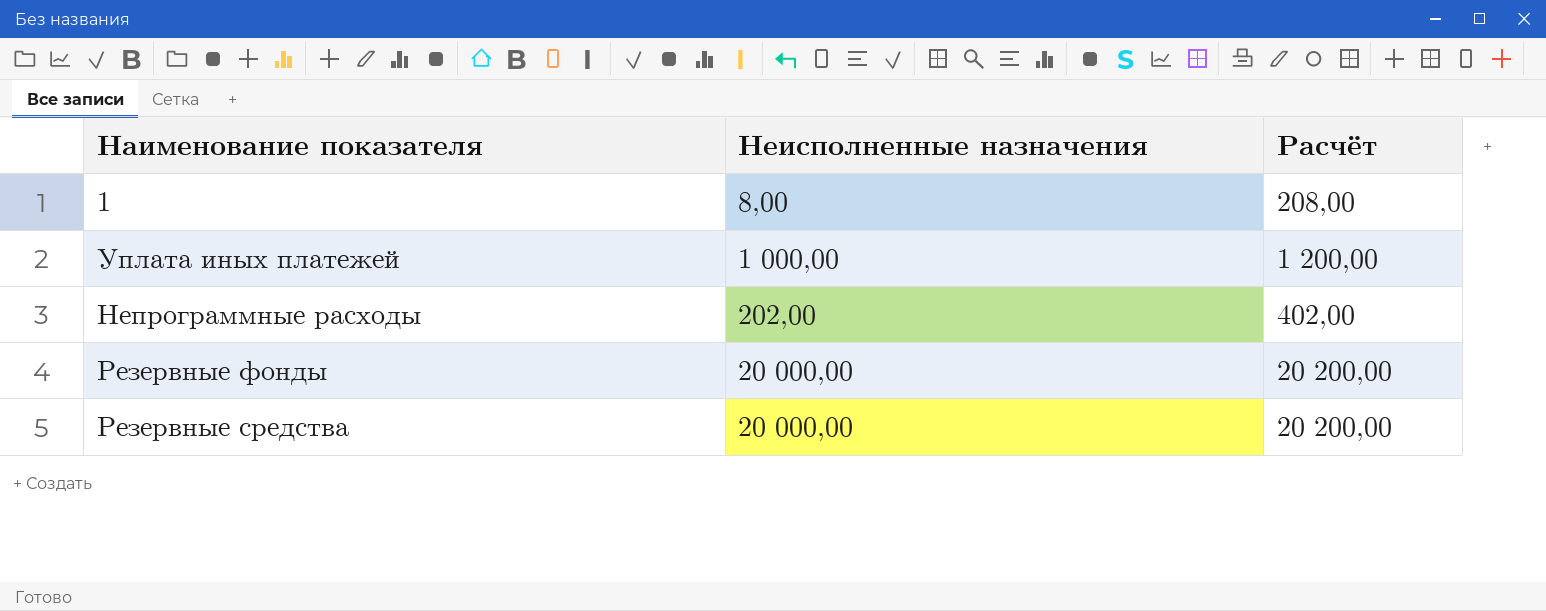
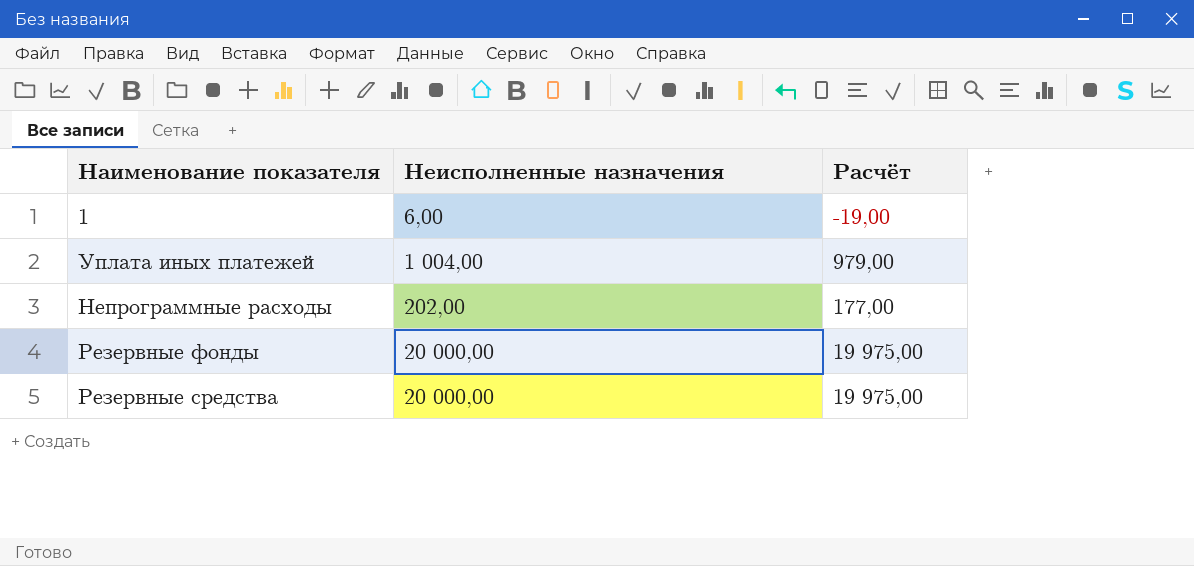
column Расчёт | formula: [Неисполненные назначения] + 200 -> [Неисполненные назначения] - 25
1 | Неисполненные назначения: 8,00 -> 6,00
Уплата иных платежей | Неисполненные назначения: 1 000,00 -> 1 004,00

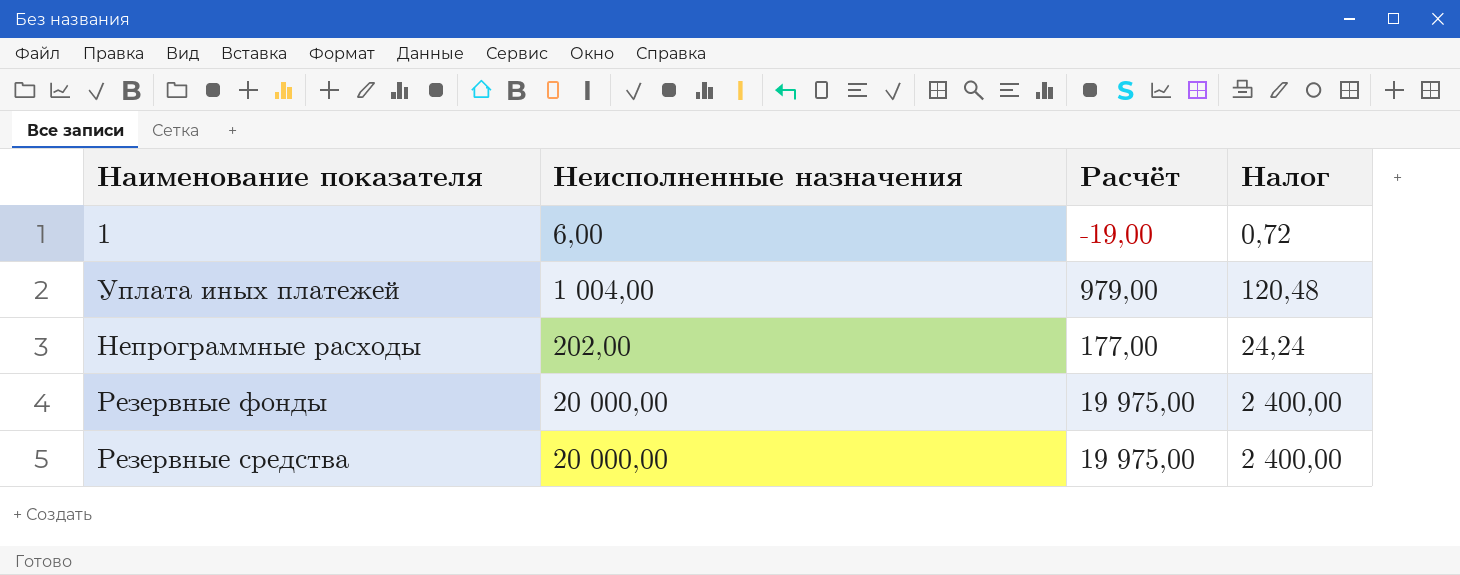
column Налог | formula: none -> [Неисполненные назначения] * 0,12

